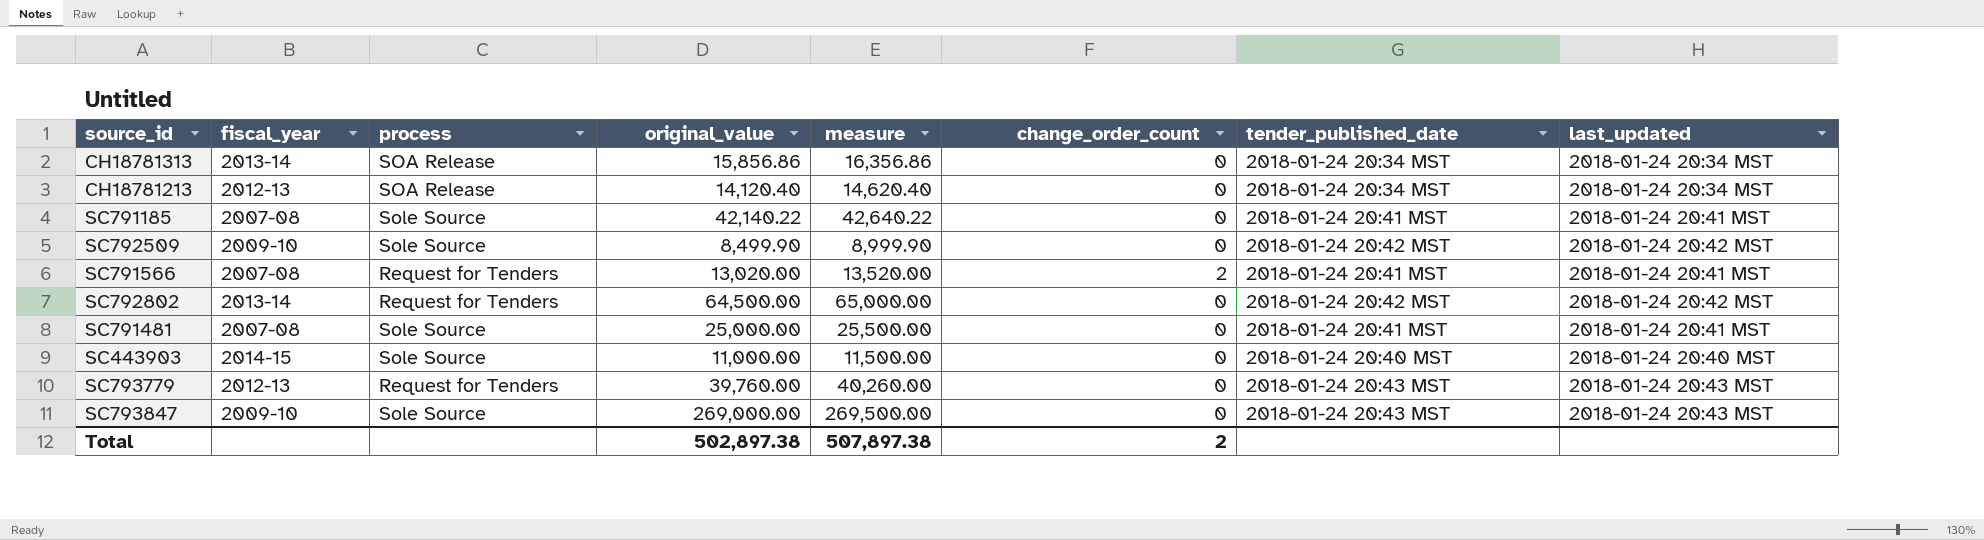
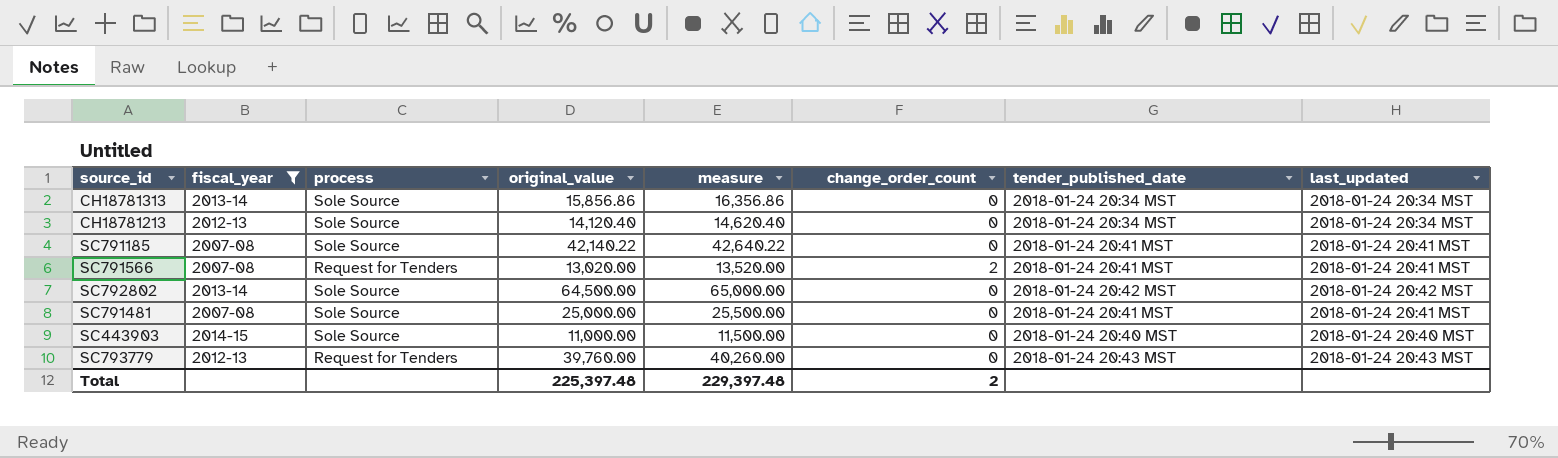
filter: none -> fiscal_year != 2009-10
CH18781313 | process: SOA Release -> Sole Source
CH18781213 | process: SOA Release -> Sole Source
SC792802 | process: Request for Tenders -> Sole Source
Total | original_value: 502,897.38 -> 225,397.48
Total | measure: 507,897.38 -> 229,397.48

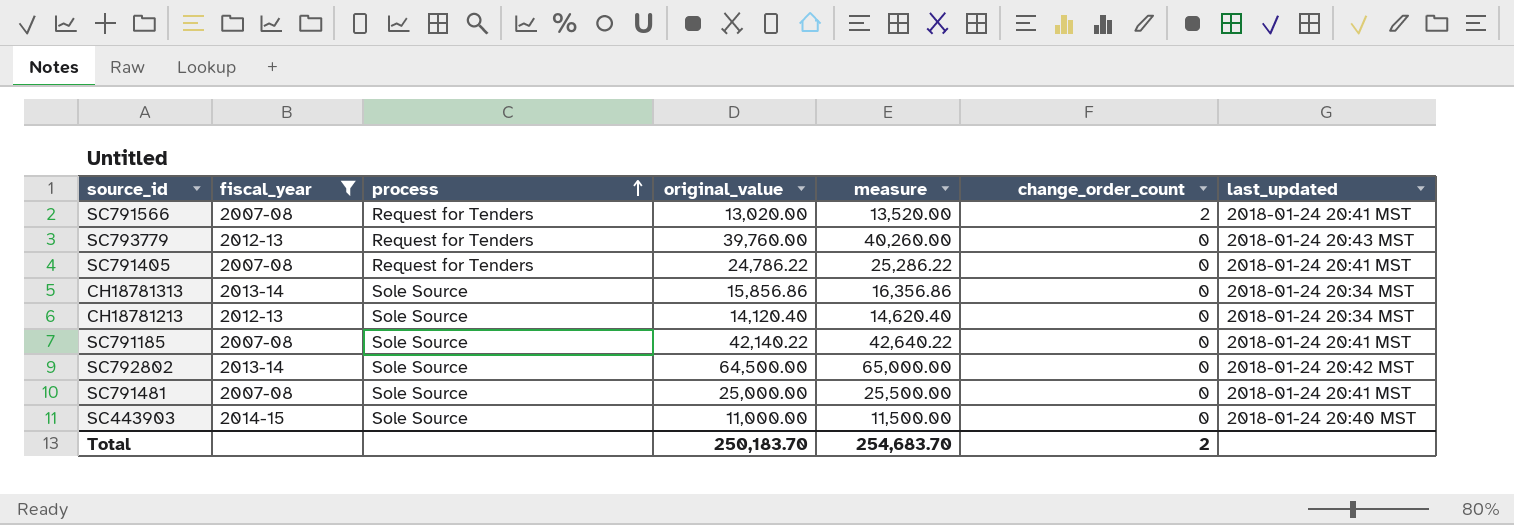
row order: none -> process ascending
column tender_published_date | position: 7 -> none
row SC791405: none -> 2007-08 | Request for Tenders | 24,786.22 | 25,286.22 | 0 | 2018-01-24 20:41 MST
Total | original_value: 225,397.48 -> 250,183.70
Total | measure: 229,397.48 -> 254,683.70

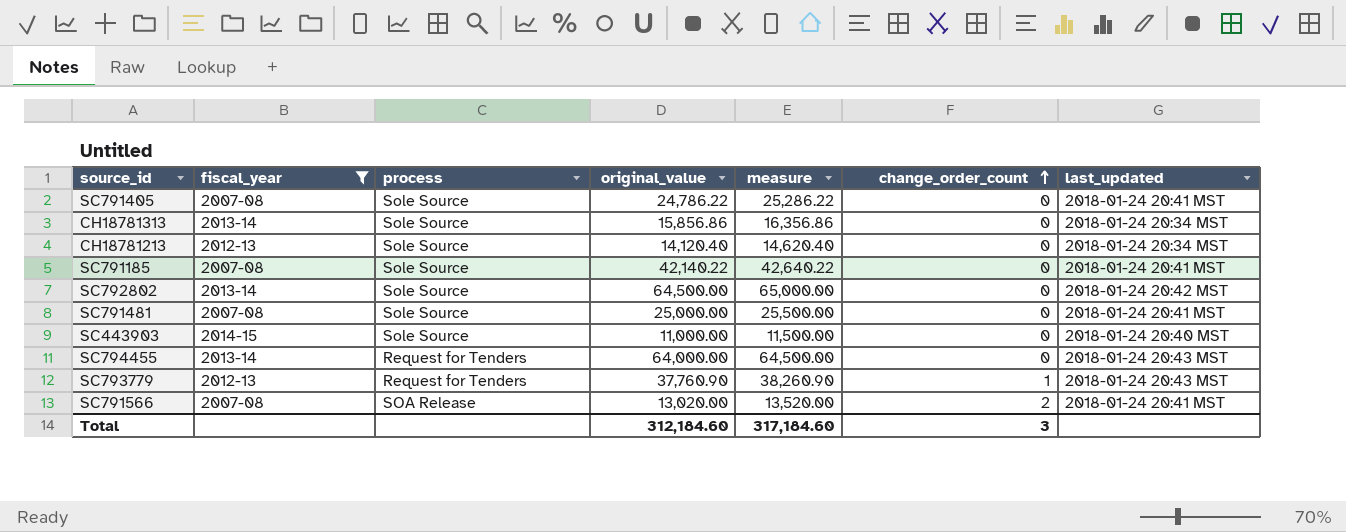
row order: process ascending -> change_order_count ascending
SC791405 | process: Request for Tenders -> Sole Source
row SC794455: none -> 2013-14 | Request for Tenders | 64,000.00 | 64,500.00 | 0 | 2018-01-24 20:43 MST
SC793779 | original_value: 39,760.00 -> 37,760.90
SC793779 | measure: 40,260.00 -> 38,260.90
SC793779 | change_order_count: 0 -> 1
SC791566 | process: Request for Tenders -> SOA Release
Total | original_value: 250,183.70 -> 312,184.60
Total | measure: 254,683.70 -> 317,184.60
Total | change_order_count: 2 -> 3

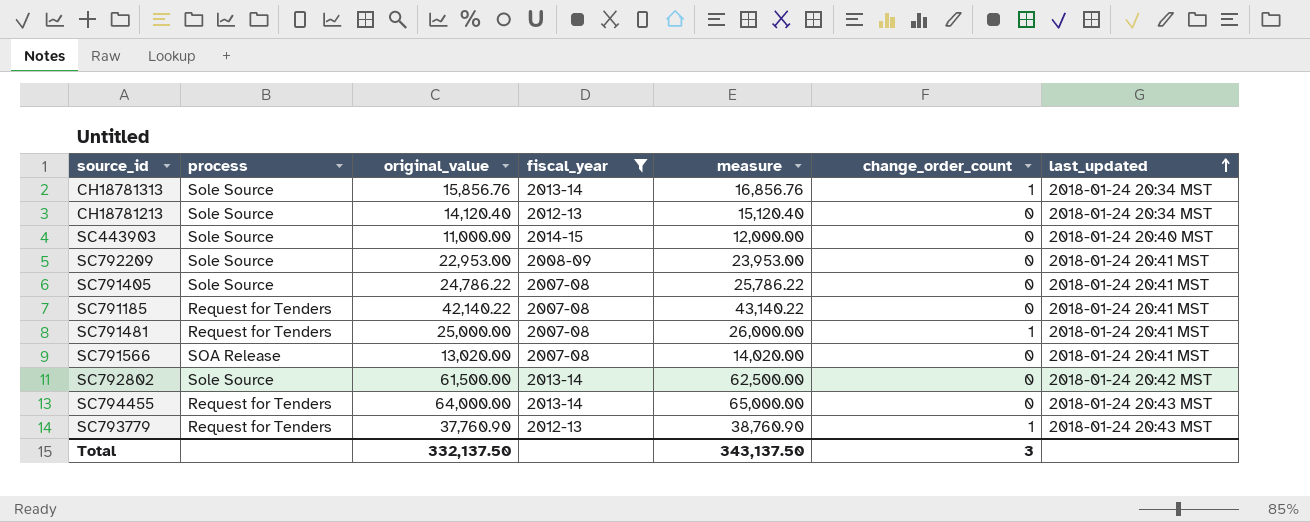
row order: change_order_count ascending -> last_updated ascending
column fiscal_year | position: 2 -> 4
column measure | formula: [original_value] + 500 -> [original_value] + 1000
CH18781313 | original_value: 15,856.86 -> 15,856.76
CH18781313 | change_order_count: 0 -> 1
row SC792209: none -> Sole Source | 22,953.00 | 2008-09 | 23,953.00 | 0 | 2018-01-24 20:41 MST
SC791185 | process: Sole Source -> Request for Tenders
SC791481 | process: Sole Source -> Request for Tenders
SC791481 | change_order_count: 0 -> 1
SC791566 | change_order_count: 2 -> 0
SC792802 | original_value: 64,500.00 -> 61,500.00
Total | original_value: 312,184.60 -> 332,137.50
Total | measure: 317,184.60 -> 343,137.50

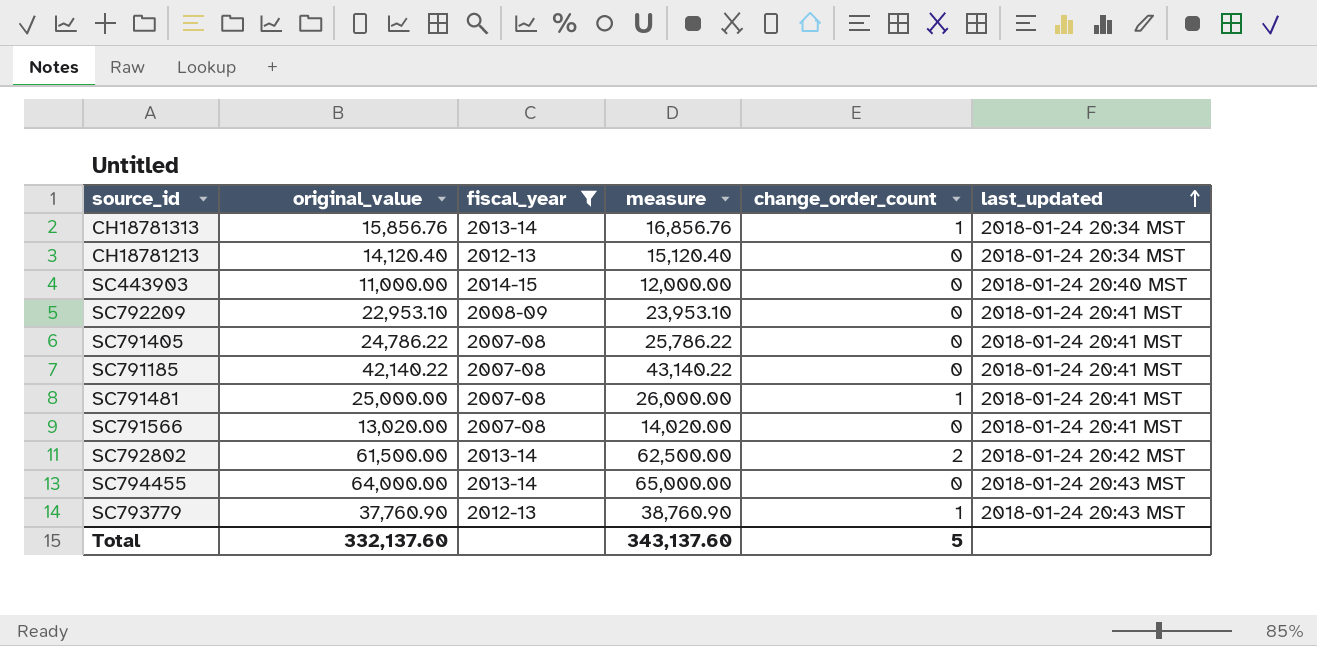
column process | position: 2 -> none
SC792209 | original_value: 22,953.00 -> 22,953.10
SC792209 | measure: 23,953.00 -> 23,953.10
SC792802 | change_order_count: 0 -> 2
Total | original_value: 332,137.50 -> 332,137.60
Total | measure: 343,137.50 -> 343,137.60
Total | change_order_count: 3 -> 5

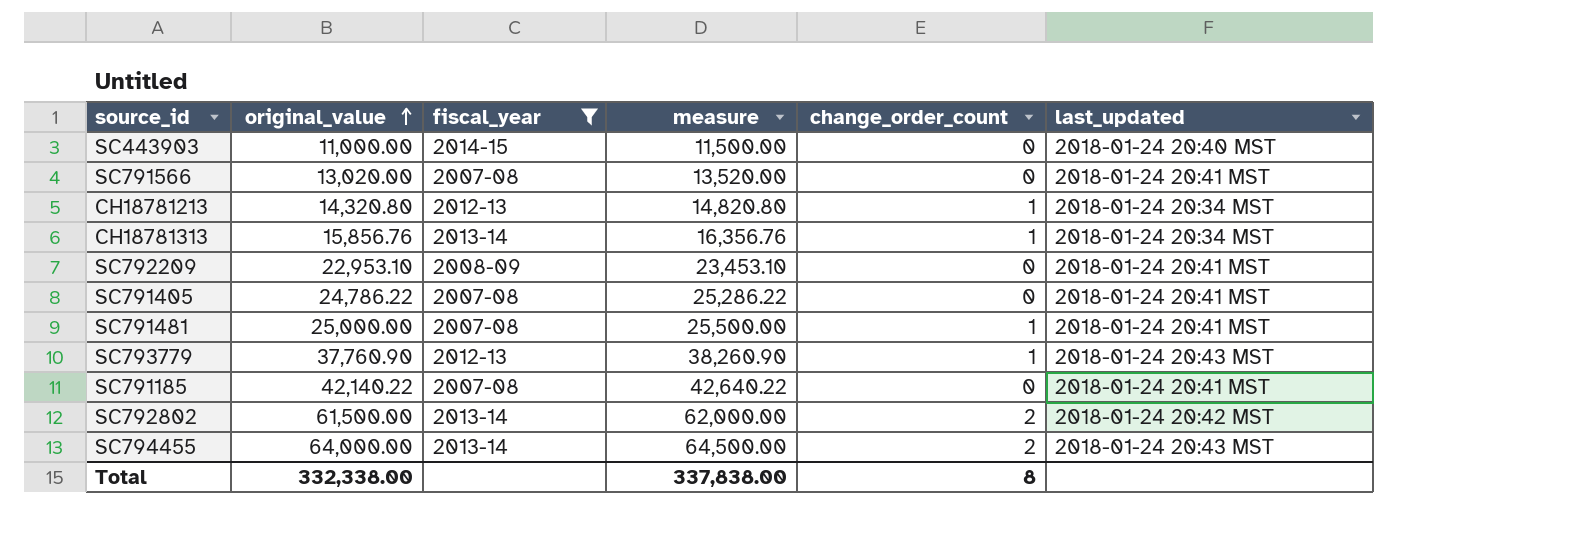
row order: last_updated ascending -> original_value ascending
column measure | formula: [original_value] + 1000 -> [original_value] + 500
CH18781213 | original_value: 14,120.40 -> 14,320.80
CH18781213 | change_order_count: 0 -> 1
SC794455 | change_order_count: 0 -> 2
Total | original_value: 332,137.60 -> 332,338.00
Total | measure: 343,137.60 -> 337,838.00
Total | change_order_count: 5 -> 8

